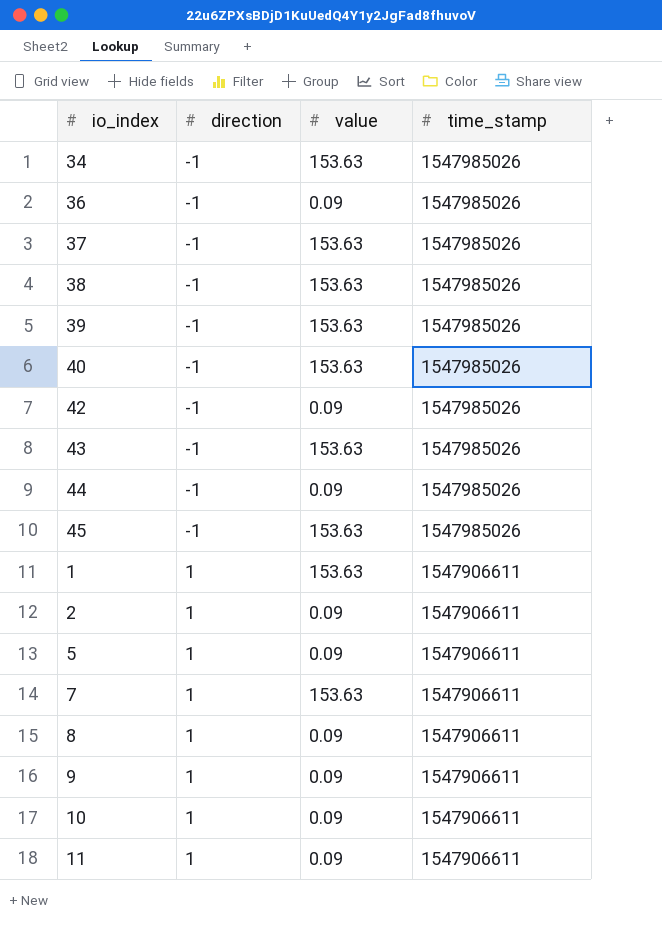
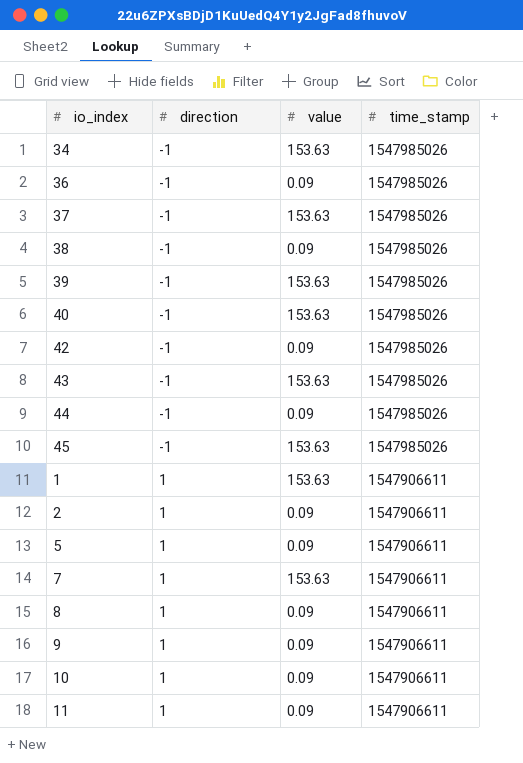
38 | value: 153.63 -> 0.09

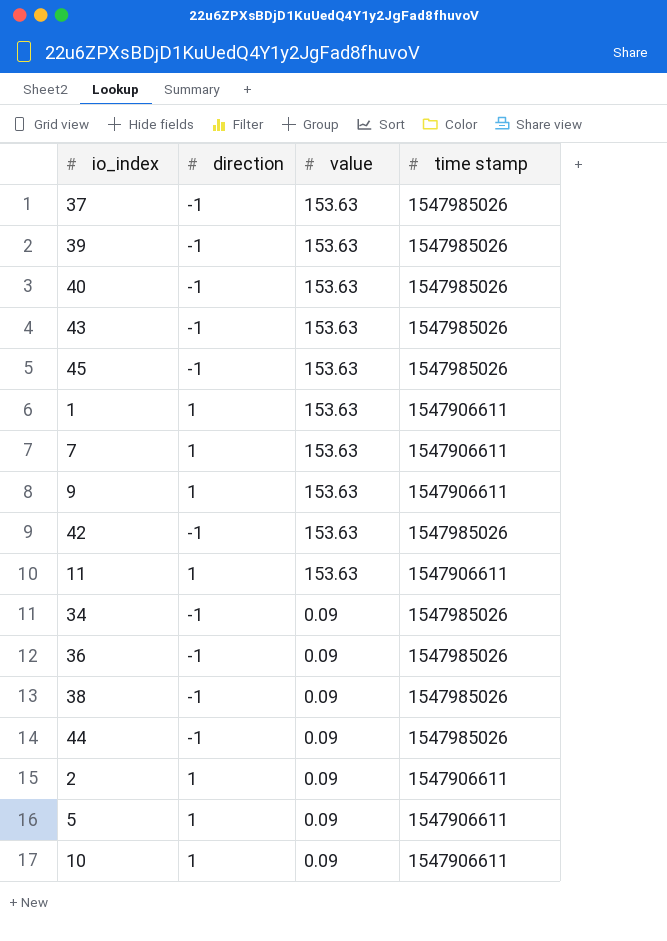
row order: direction ascending -> value descending
column name: time_stamp -> time stamp
row 8: 1 | 0.09 | 1547906611 -> none
9 | value: 0.09 -> 153.63
42 | value: 0.09 -> 153.63
11 | value: 0.09 -> 153.63
34 | value: 153.63 -> 0.09

